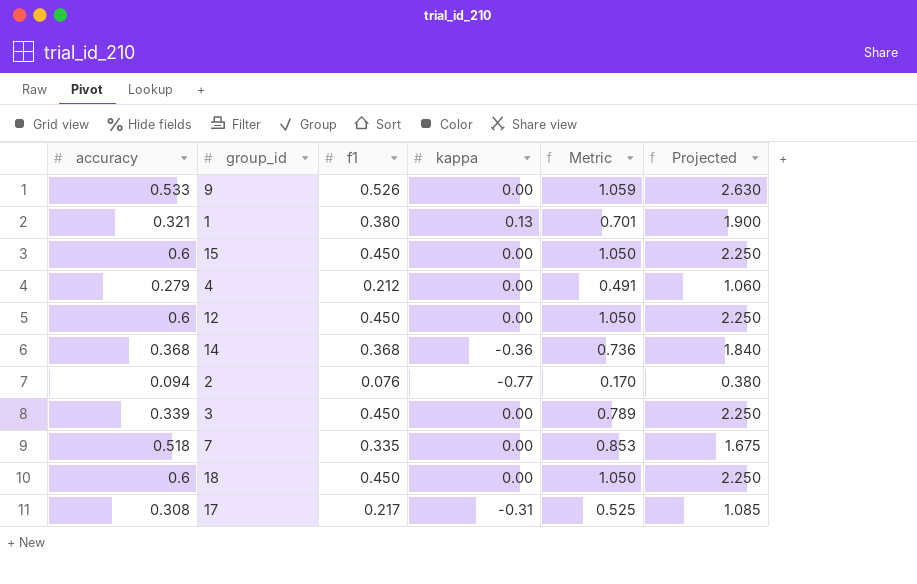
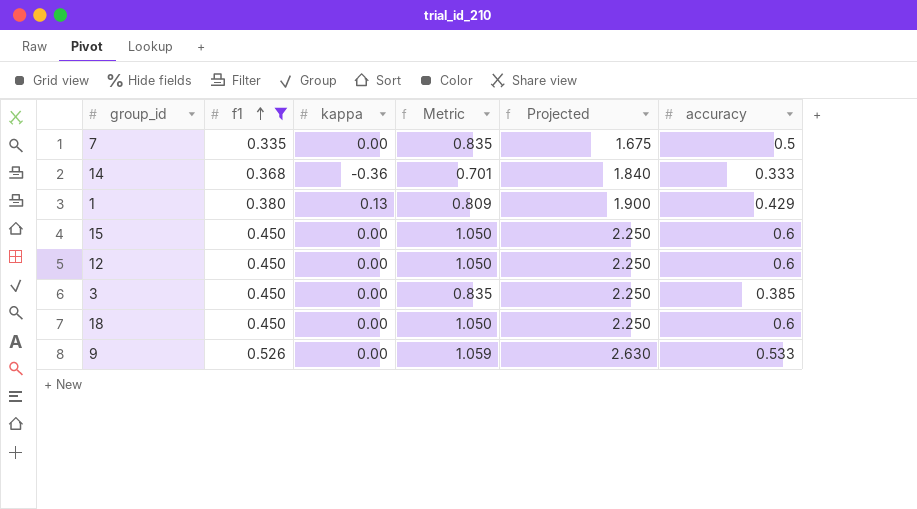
filter: none -> f1 >= 0.335
row order: none -> f1 ascending
column accuracy | position: 1 -> 6
7 | Metric: 0.853 -> 0.835
7 | accuracy: 0.518 -> 0.5
14 | Metric: 0.736 -> 0.701
14 | accuracy: 0.368 -> 0.333
1 | Metric: 0.701 -> 0.809
1 | accuracy: 0.321 -> 0.429
3 | Metric: 0.789 -> 0.835
3 | accuracy: 0.339 -> 0.385

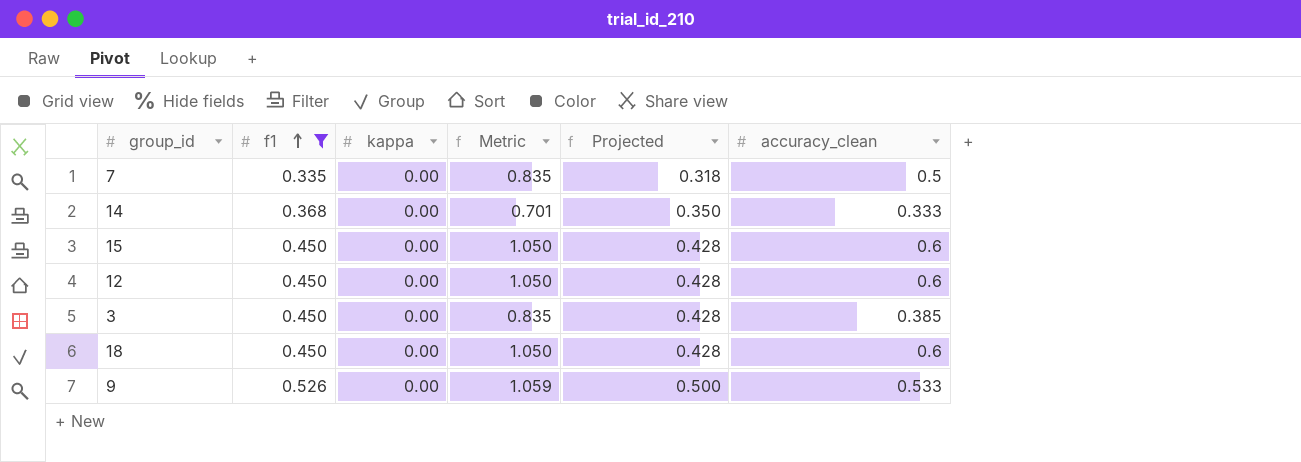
column Projected | formula: [f1] * 5 -> [f1] * 0.95
column name: accuracy -> accuracy_clean
row 1: 0.380 | 0.13 | 0.809 | 1.900 | 0.429 -> none
14 | kappa: -0.36 -> 0.00

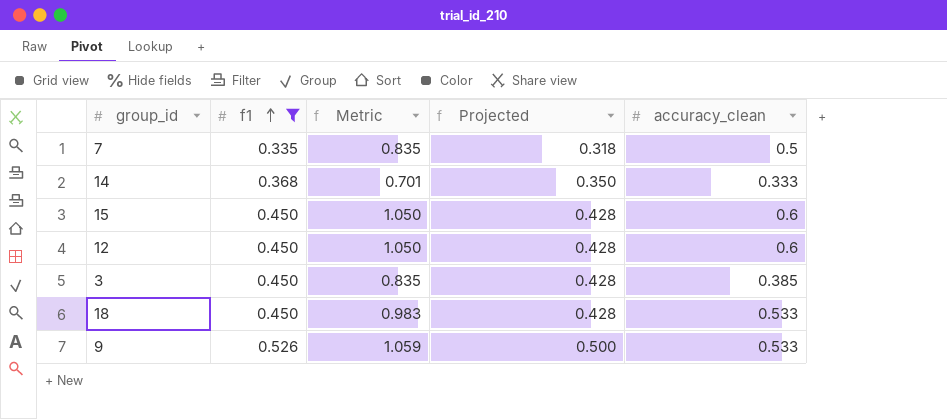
column kappa | position: 3 -> none
18 | Metric: 1.050 -> 0.983
18 | accuracy_clean: 0.6 -> 0.533

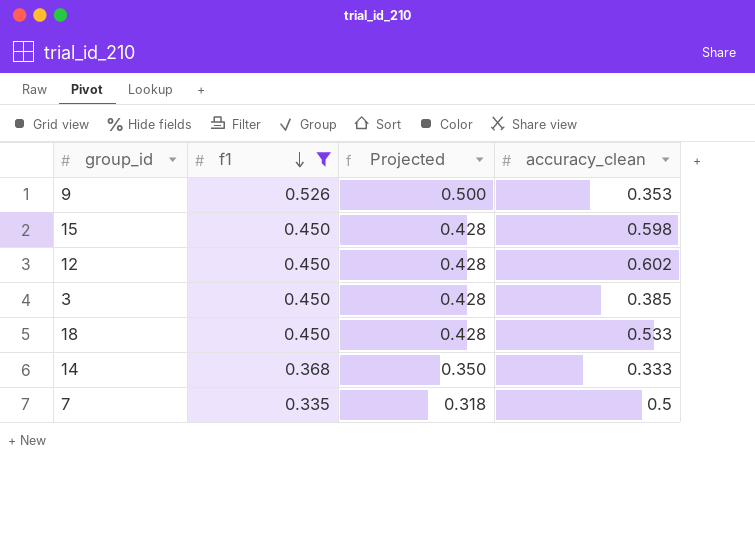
row order: f1 ascending -> f1 descending
column Metric | formula: [f1] + [accuracy_clean] -> none
9 | accuracy_clean: 0.533 -> 0.353
15 | accuracy_clean: 0.6 -> 0.598
12 | accuracy_clean: 0.6 -> 0.602

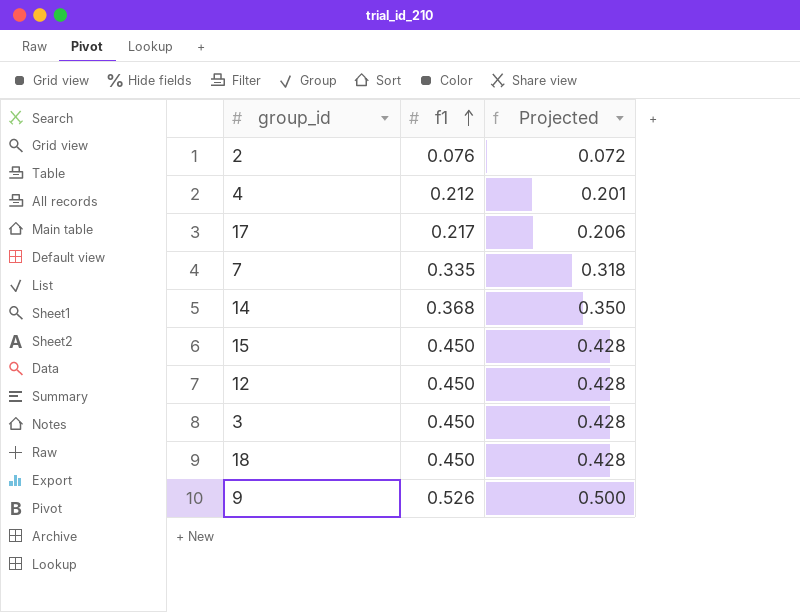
filter: f1 >= 0.335 -> none
row order: f1 descending -> f1 ascending
column accuracy_clean | position: 4 -> none

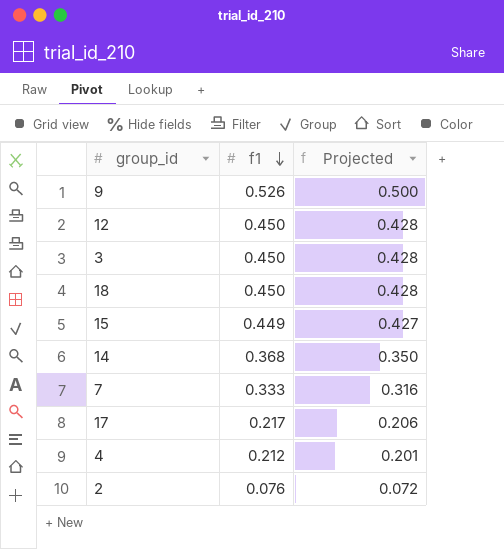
row order: f1 ascending -> f1 descending
15 | f1: 0.450 -> 0.449
15 | Projected: 0.428 -> 0.427
7 | f1: 0.335 -> 0.333
7 | Projected: 0.318 -> 0.316

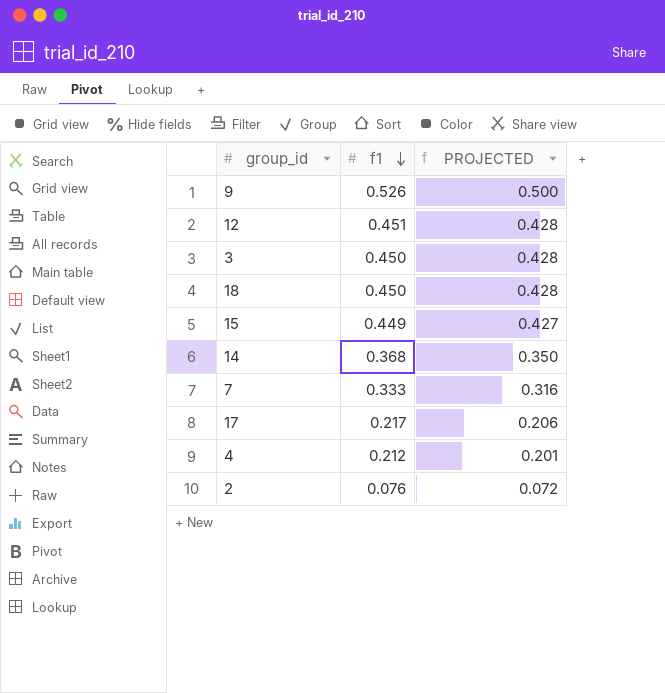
column name: Projected -> PROJECTED
12 | f1: 0.450 -> 0.451

